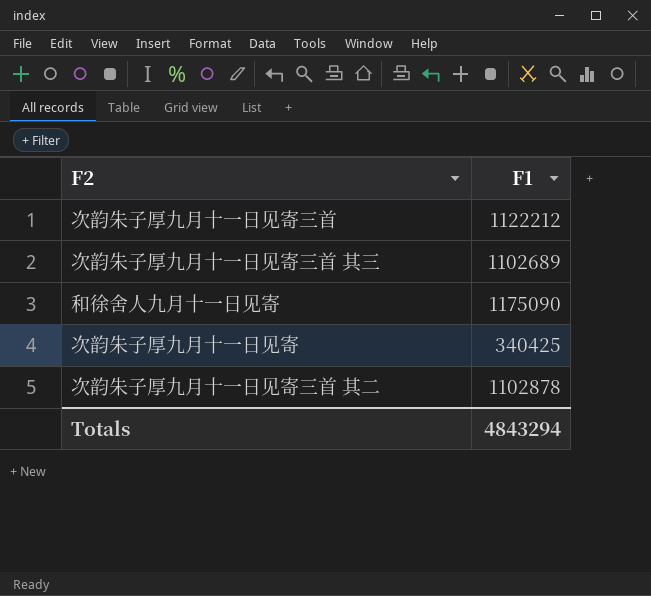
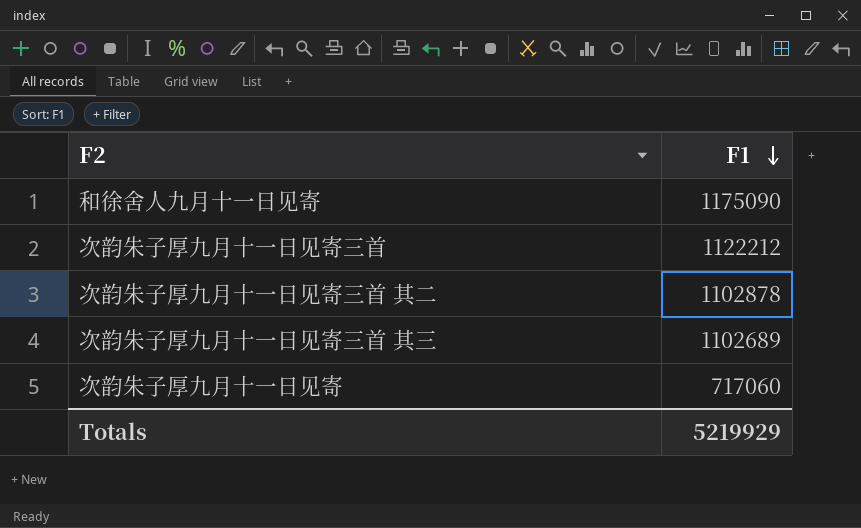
row order: none -> F1 descending
次韵朱子厚九月十一日见寄 | F1: 340425 -> 717060
Totals | F1: 4843294 -> 5219929

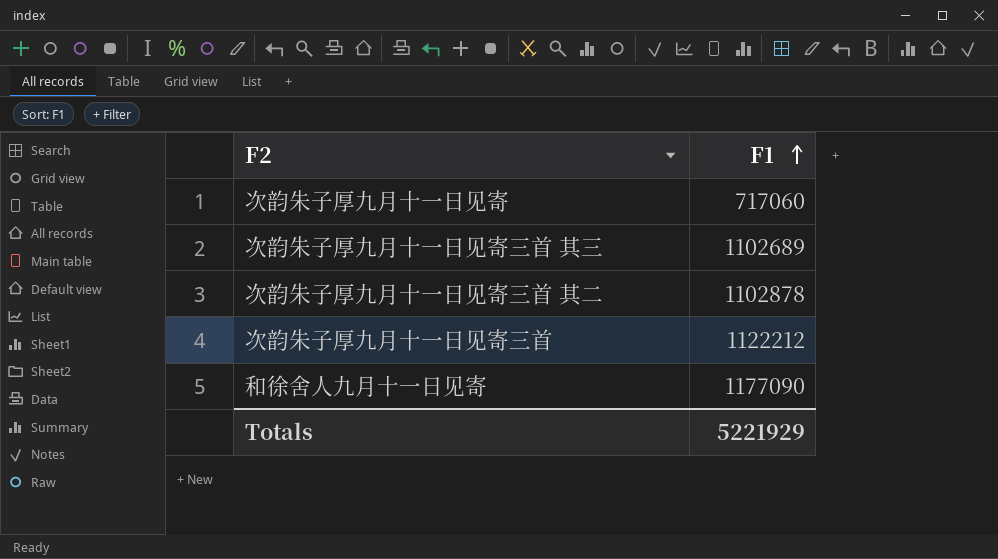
row order: F1 descending -> F1 ascending
和徐舍人九月十一日见寄 | F1: 1175090 -> 1177090
Totals | F1: 5219929 -> 5221929

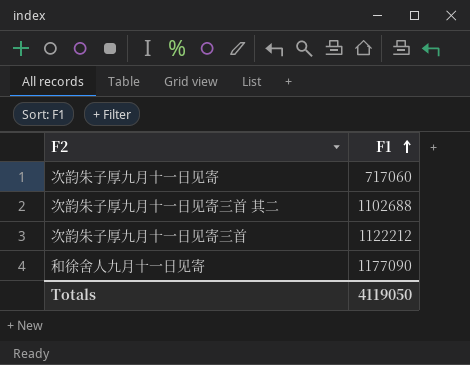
row 次韵朱子厚九月十一日见寄三首 其三: 1102689 -> none
次韵朱子厚九月十一日见寄三首 其二 | F1: 1102878 -> 1102688
Totals | F1: 5221929 -> 4119050

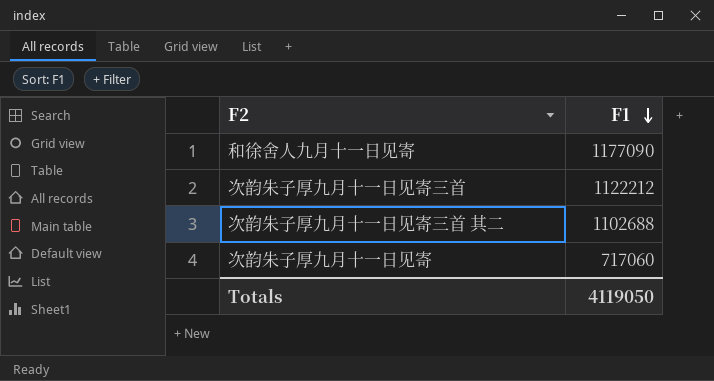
row order: F1 ascending -> F1 descending

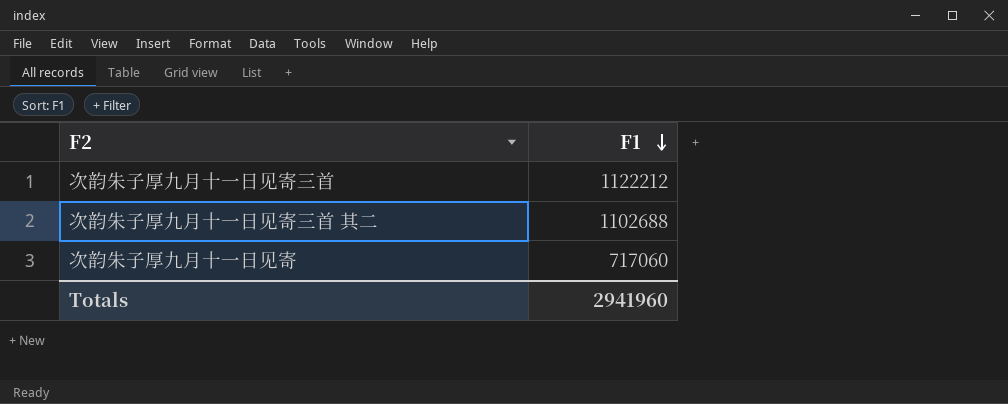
row 和徐舍人九月十一日见寄: 1177090 -> none
Totals | F1: 4119050 -> 2941960

